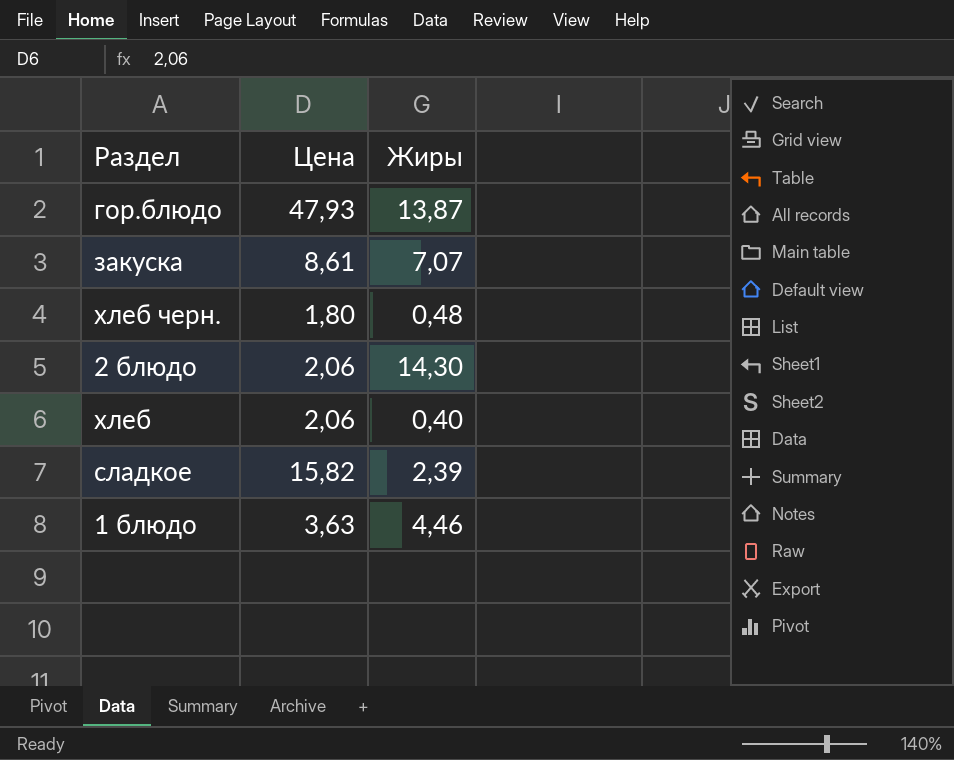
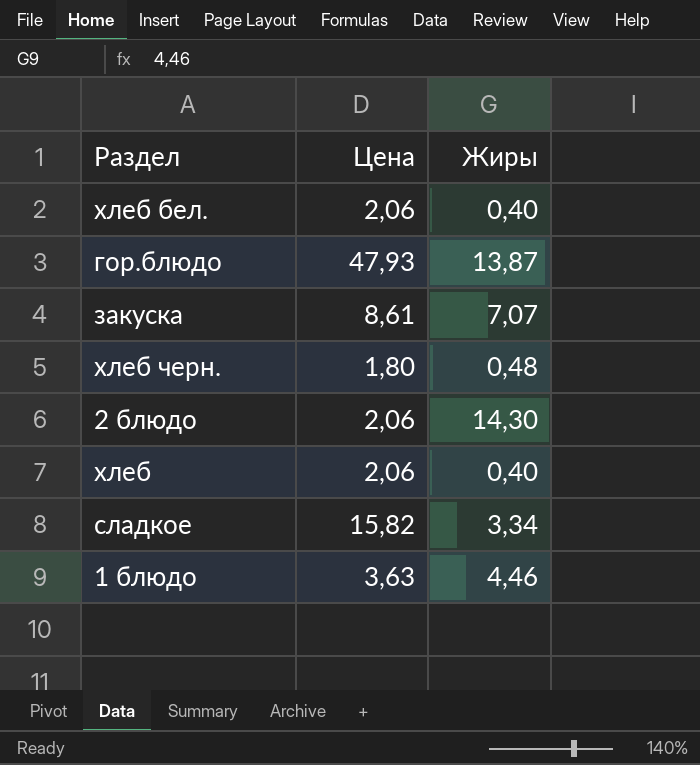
row хлеб бел.: none -> 2,06 | 0,40
сладкое | Жиры: 2,39 -> 3,34

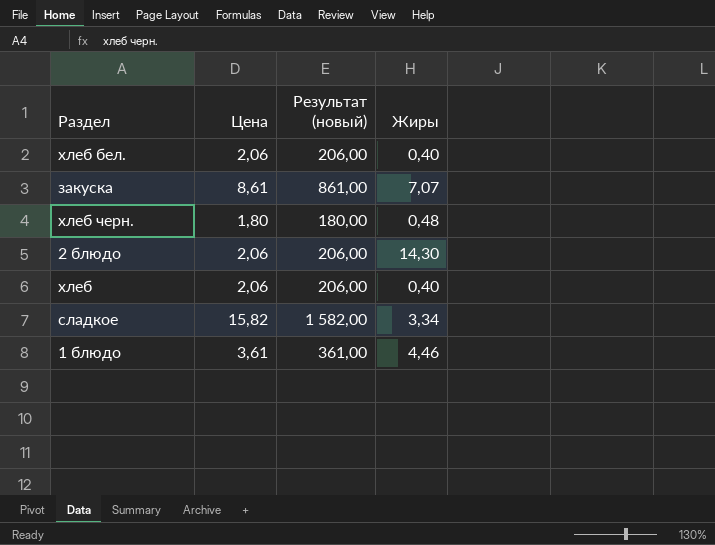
column Результат (новый) | formula: none -> [Цена] * 100
row гор.блюдо: 47,93 | 13,87 -> none
1 блюдо | Цена: 3,63 -> 3,61

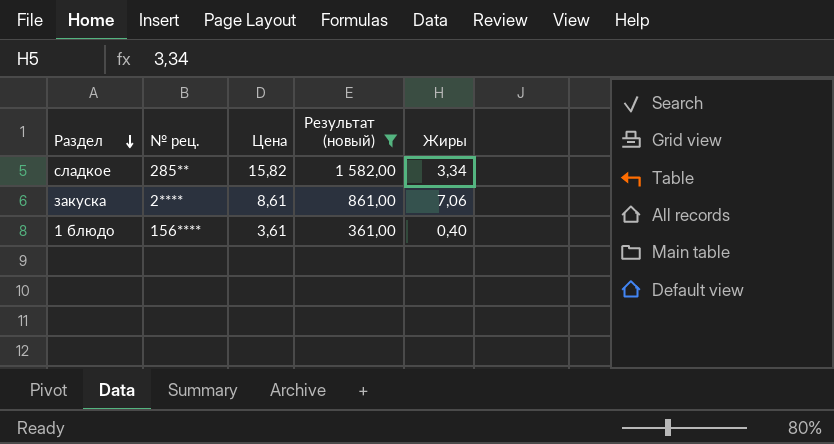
filter: none -> Результат (новый) >= 361,00
row order: none -> Раздел descending
column № рец. | position: none -> 2
закуска | Жиры: 7,07 -> 7,06
1 блюдо | Жиры: 4,46 -> 0,40

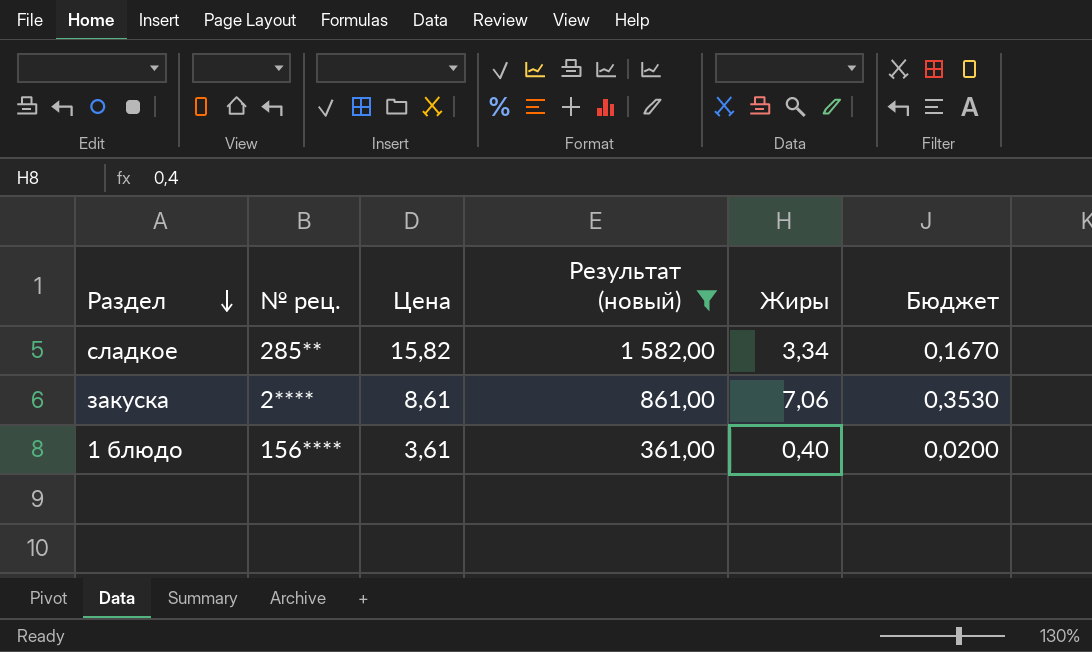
column Бюджет | formula: none -> [Жиры] * 0,05

